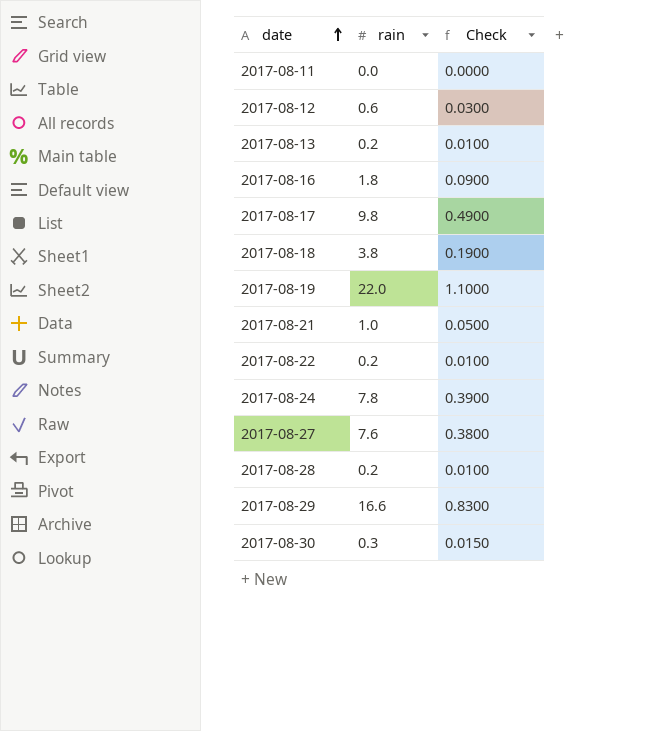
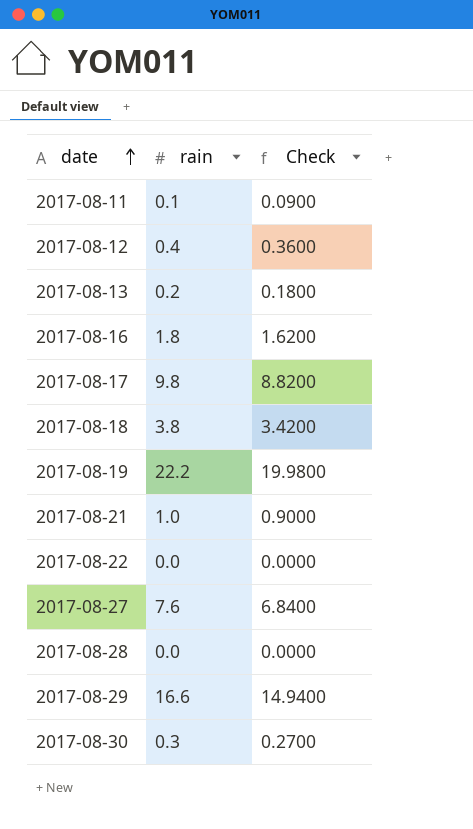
column Check | formula: [rain] * 0.05 -> [rain] * 0.9
row 2017-08-24: 7.8 | 0.3900 -> none
2017-08-11 | rain: 0.0 -> 0.1
2017-08-12 | rain: 0.6 -> 0.4
2017-08-19 | rain: 22.0 -> 22.2
2017-08-22 | rain: 0.2 -> 0.0
2017-08-28 | rain: 0.2 -> 0.0

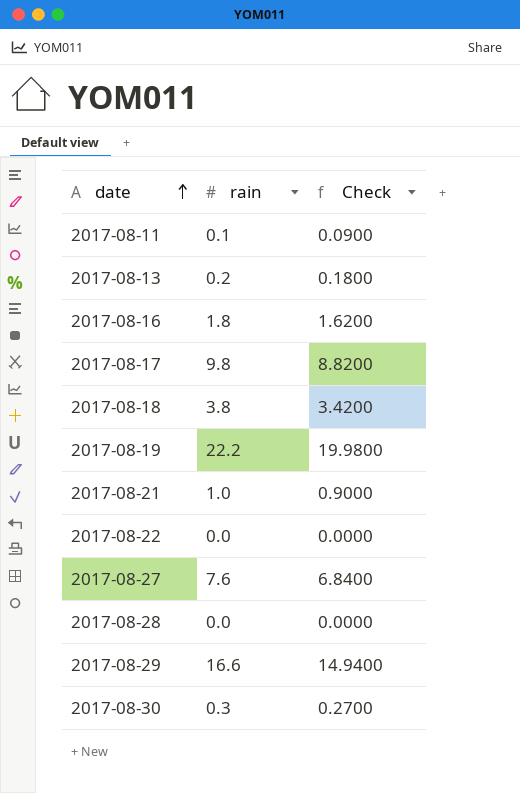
row 2017-08-12: 0.4 | 0.3600 -> none

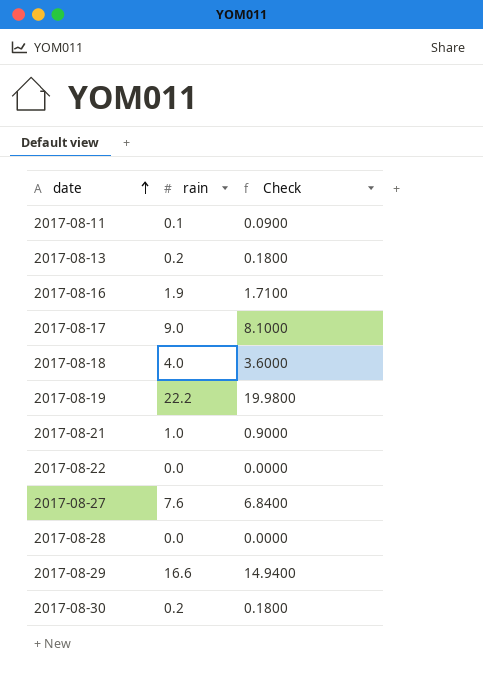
2017-08-16 | rain: 1.8 -> 1.9
2017-08-16 | Check: 1.6200 -> 1.7100
2017-08-17 | rain: 9.8 -> 9.0
2017-08-17 | Check: 8.8200 -> 8.1000
2017-08-18 | rain: 3.8 -> 4.0
2017-08-18 | Check: 3.4200 -> 3.6000
2017-08-30 | rain: 0.3 -> 0.2
2017-08-30 | Check: 0.2700 -> 0.1800

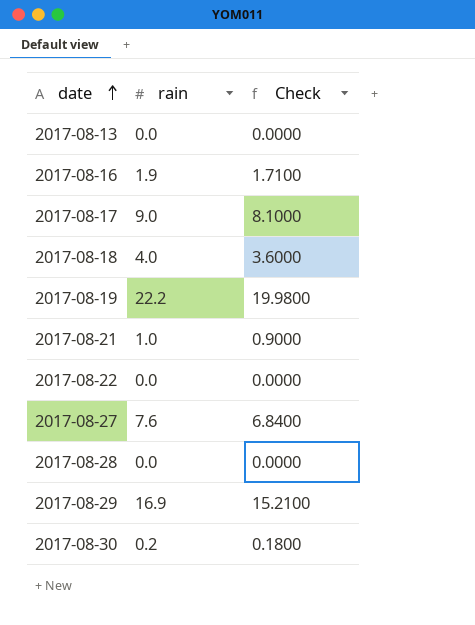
row 2017-08-11: 0.1 | 0.0900 -> none
2017-08-13 | rain: 0.2 -> 0.0
2017-08-13 | Check: 0.1800 -> 0.0000
2017-08-29 | rain: 16.6 -> 16.9
2017-08-29 | Check: 14.9400 -> 15.2100

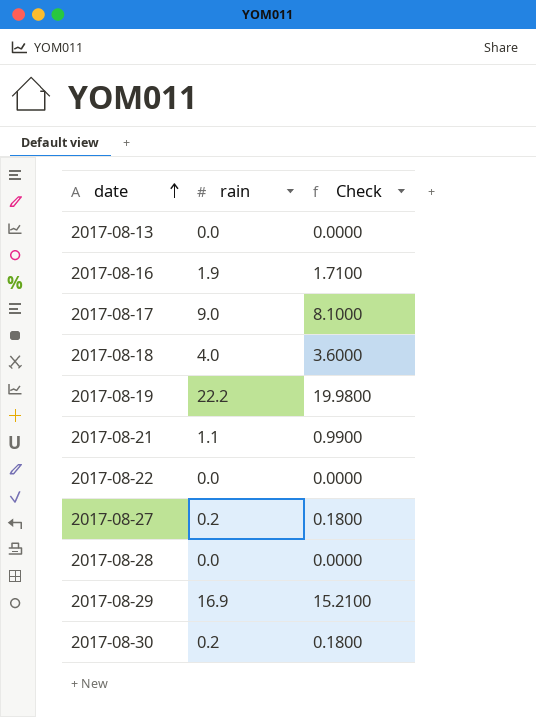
2017-08-21 | rain: 1.0 -> 1.1
2017-08-21 | Check: 0.9000 -> 0.9900
2017-08-27 | rain: 7.6 -> 0.2
2017-08-27 | Check: 6.8400 -> 0.1800

